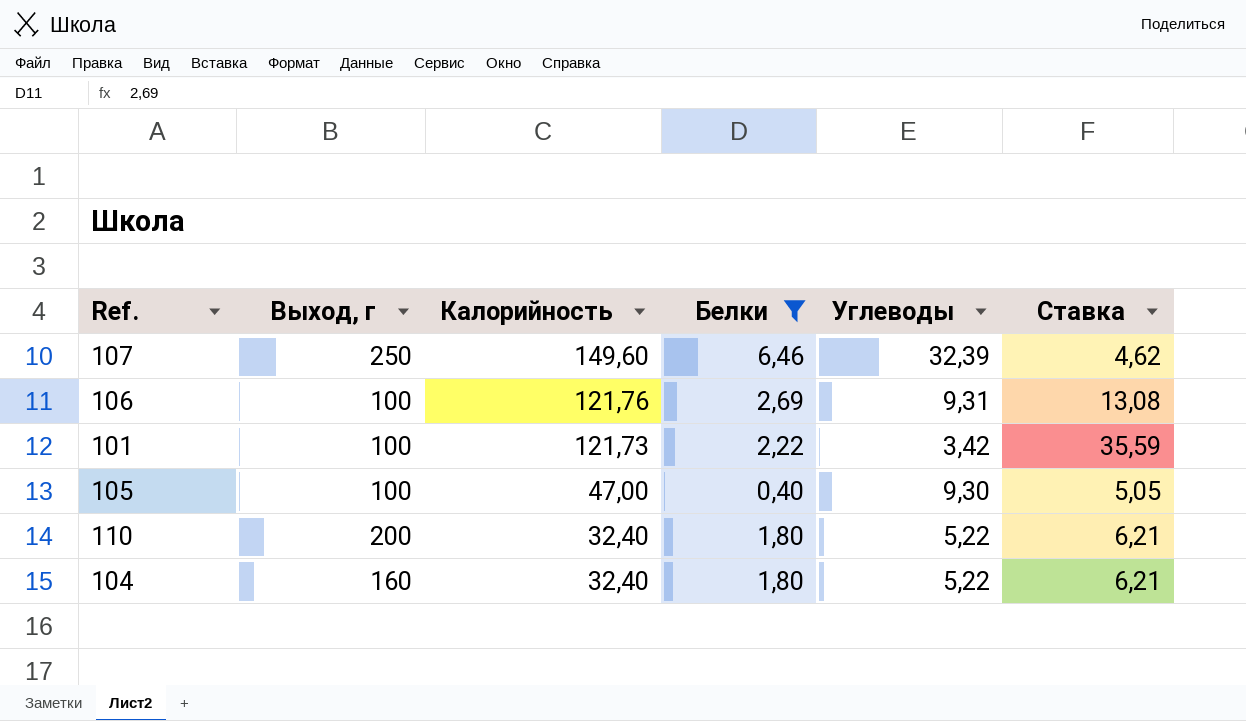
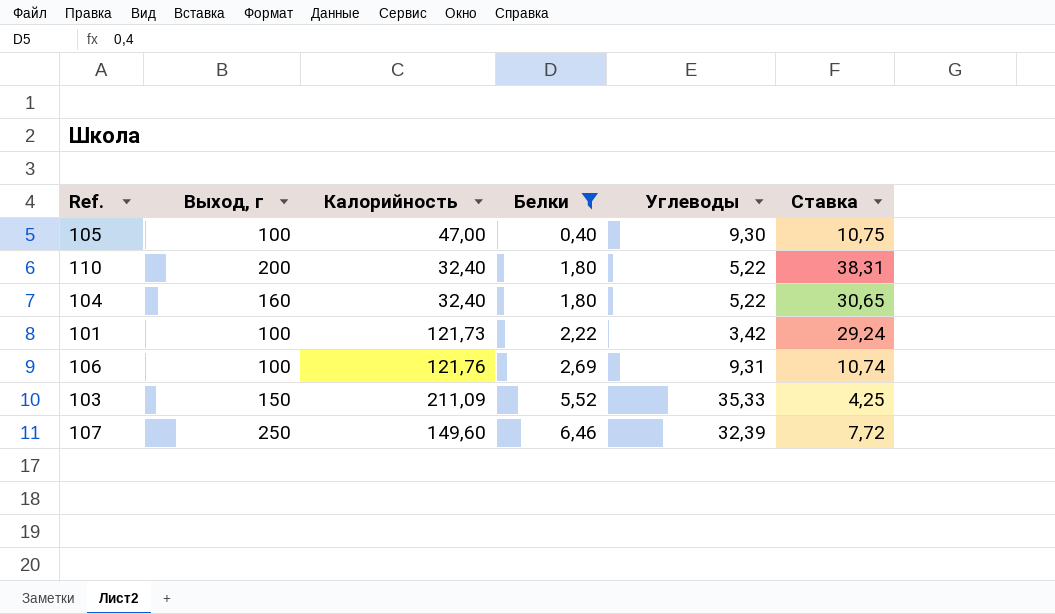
row order: Калорийность descending -> Белки ascending
column Ставка | formula: [Калорийность] / [Углеводы] -> [Выход, г] / [Углеводы]
row 103: none -> 150 | 211,09 | 5,52 | 35,33 | 4,25

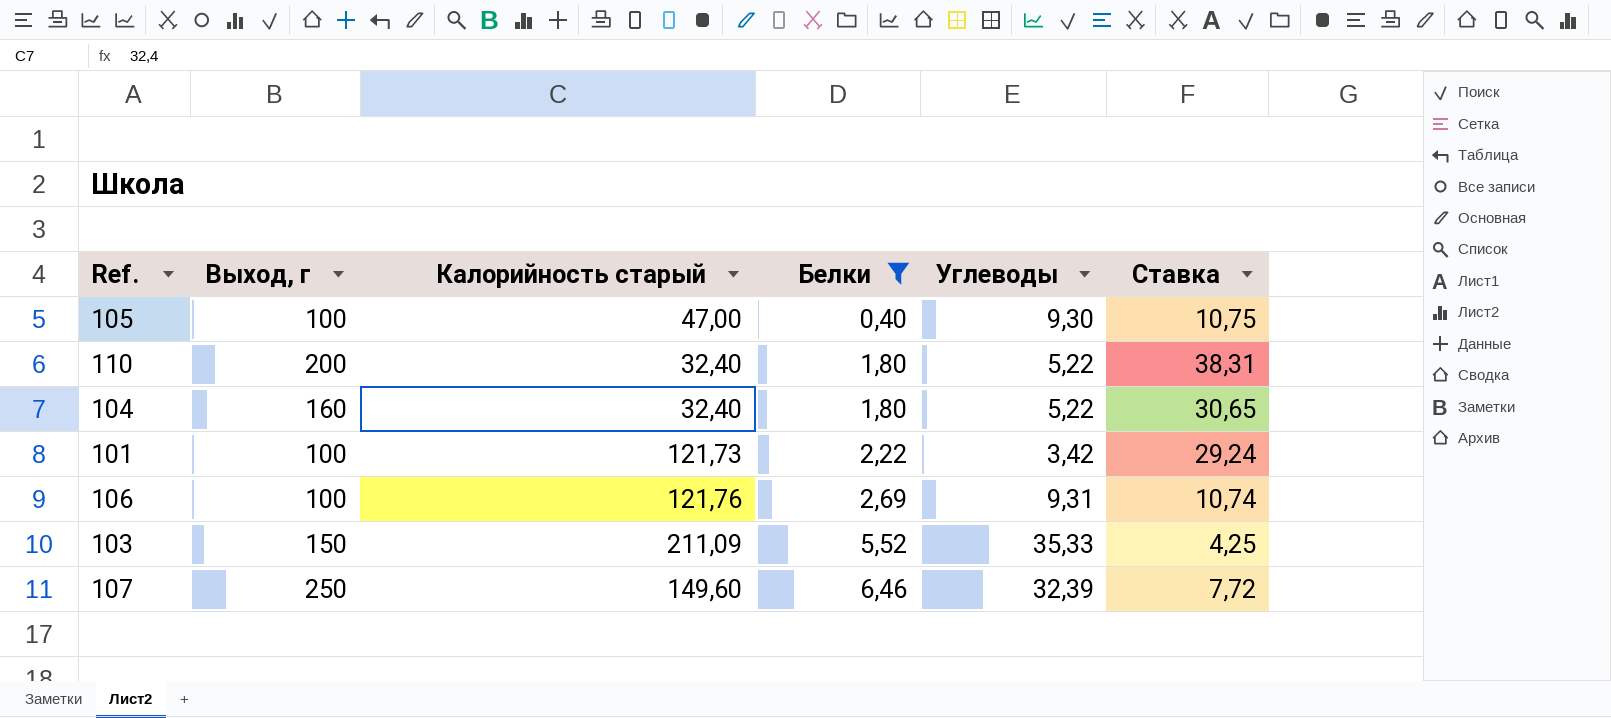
column name: Калорийность -> Калорийность старый

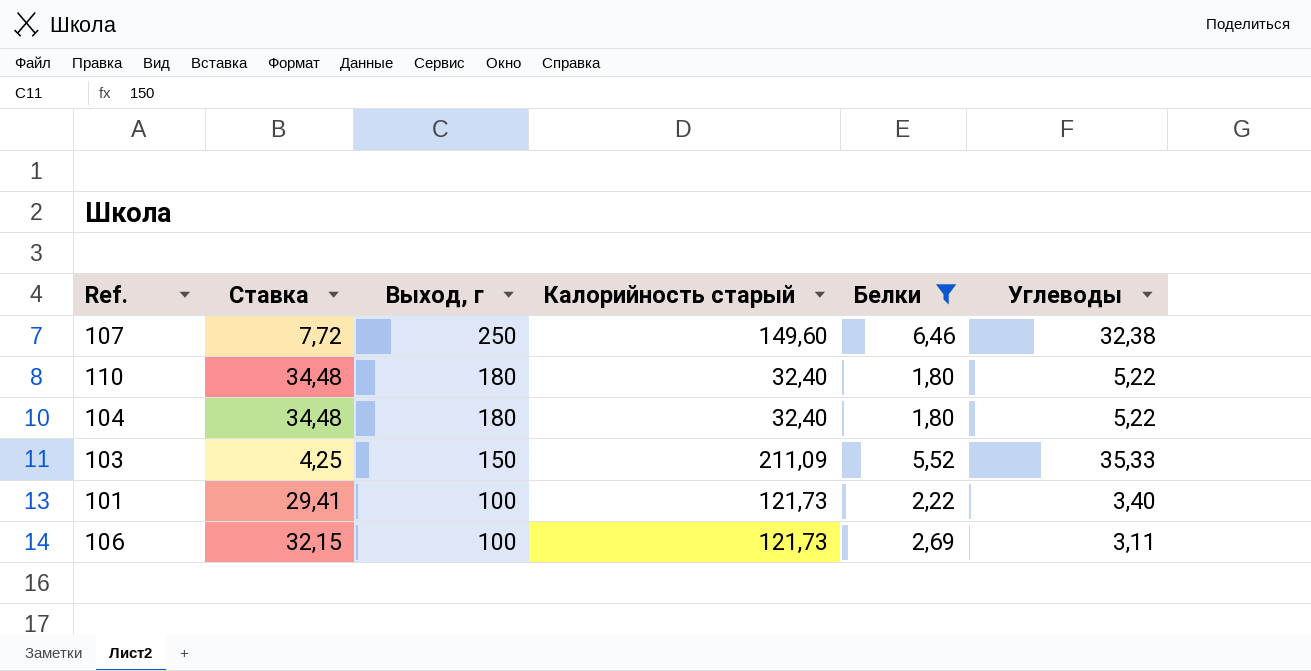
row order: Белки ascending -> Выход, г descending
column Ставка | position: 6 -> 2
row 105: 100 | 47,00 | 0,40 | 9,30 | 10,75 -> none
107 | Углеводы: 32,39 -> 32,38
110 | Ставка: 38,31 -> 34,48
110 | Выход, г: 200 -> 180
104 | Ставка: 30,65 -> 34,48
104 | Выход, г: 160 -> 180
101 | Ставка: 29,24 -> 29,41
101 | Углеводы: 3,42 -> 3,40
106 | Ставка: 10,74 -> 32,15
106 | Калорийность старый: 121,76 -> 121,73
106 | Углеводы: 9,31 -> 3,11

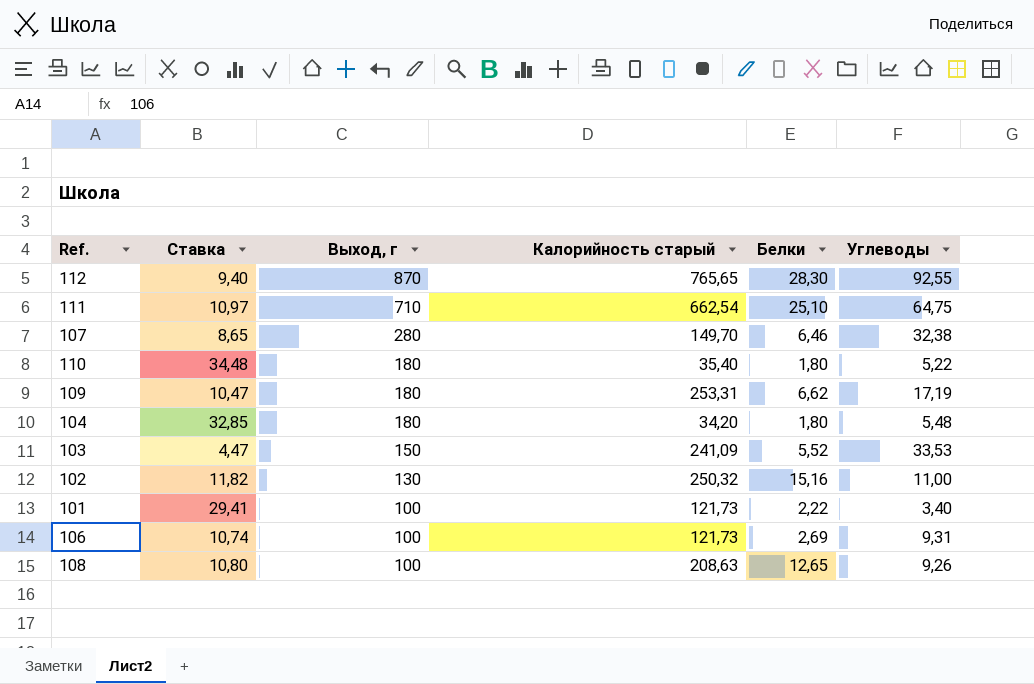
filter: Белки <= 6,46 -> none
107 | Ставка: 7,72 -> 8,65
107 | Выход, г: 250 -> 280
107 | Калорийность старый: 149,60 -> 149,70
110 | Калорийность старый: 32,40 -> 35,40
104 | Ставка: 34,48 -> 32,85
104 | Калорийность старый: 32,40 -> 34,20
104 | Углеводы: 5,22 -> 5,48
103 | Ставка: 4,25 -> 4,47
103 | Калорийность старый: 211,09 -> 241,09
103 | Углеводы: 35,33 -> 33,53
106 | Ставка: 32,15 -> 10,74
106 | Углеводы: 3,11 -> 9,31

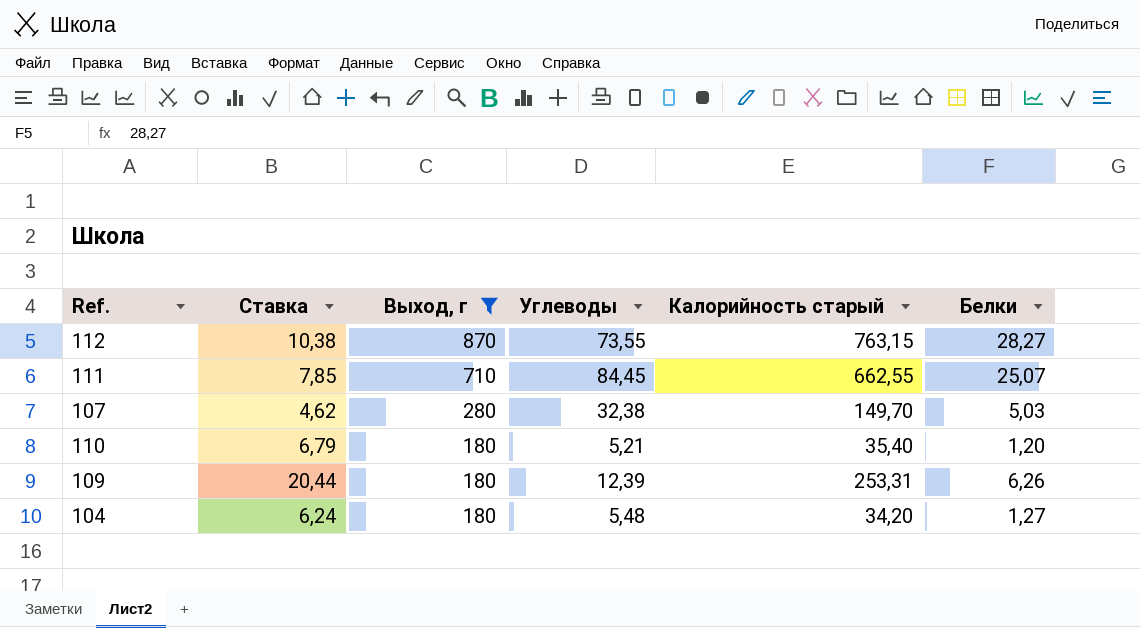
filter: none -> Выход, г >= 180
column Ставка | formula: [Выход, г] / [Углеводы] -> [Калорийность старый] / [Углеводы]
column Углеводы | position: 6 -> 4
112 | Углеводы: 92,55 -> 73,55
112 | Калорийность старый: 765,65 -> 763,15
112 | Белки: 28,30 -> 28,27
111 | Углеводы: 64,75 -> 84,45
111 | Калорийность старый: 662,54 -> 662,55
111 | Белки: 25,10 -> 25,07
107 | Белки: 6,46 -> 5,03
110 | Углеводы: 5,22 -> 5,21
110 | Белки: 1,80 -> 1,20
109 | Углеводы: 17,19 -> 12,39
109 | Белки: 6,62 -> 6,26
104 | Белки: 1,80 -> 1,27

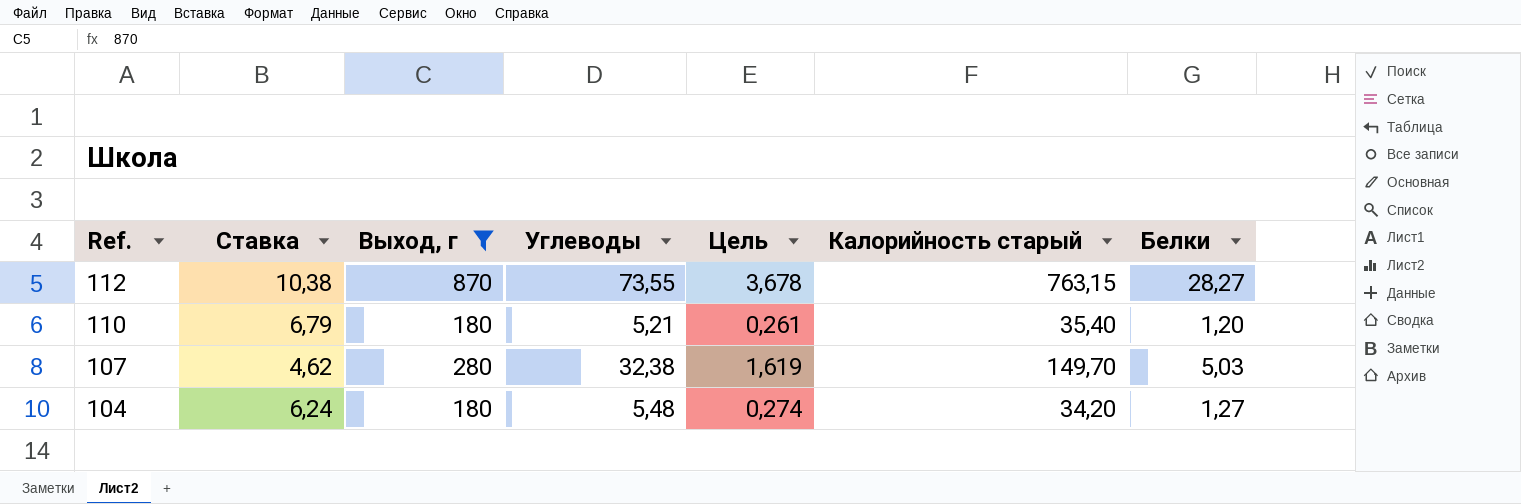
row order: Выход, г descending -> Ref. descending
column Цель | formula: none -> [Углеводы] * 0,05
row 111: 7,85 | 710 | 84,45 | 662,55 | 25,07 -> none
row 109: 20,44 | 180 | 12,39 | 253,31 | 6,26 -> none

